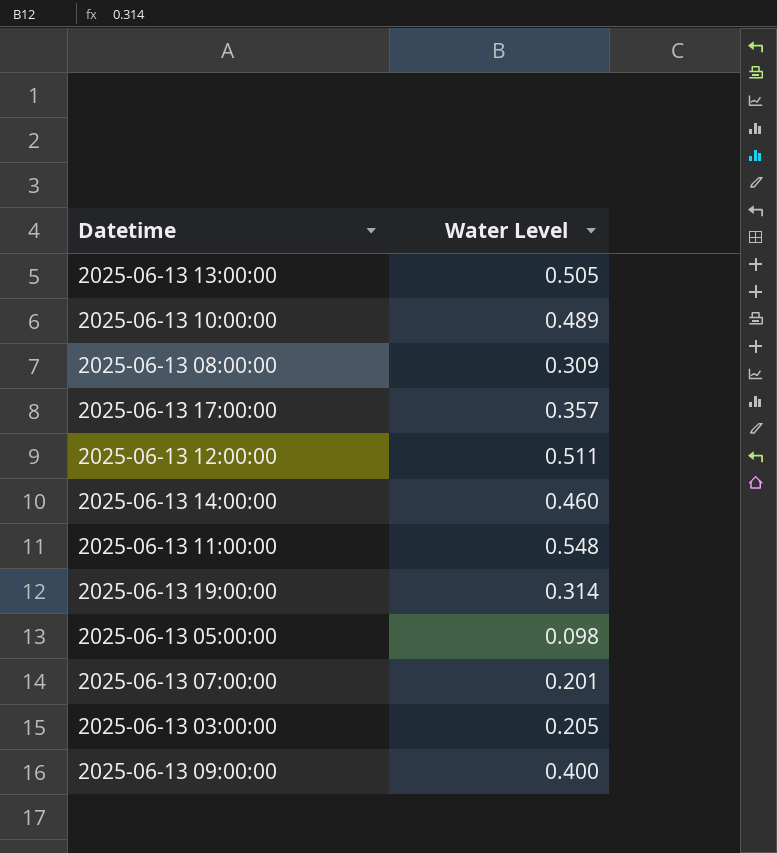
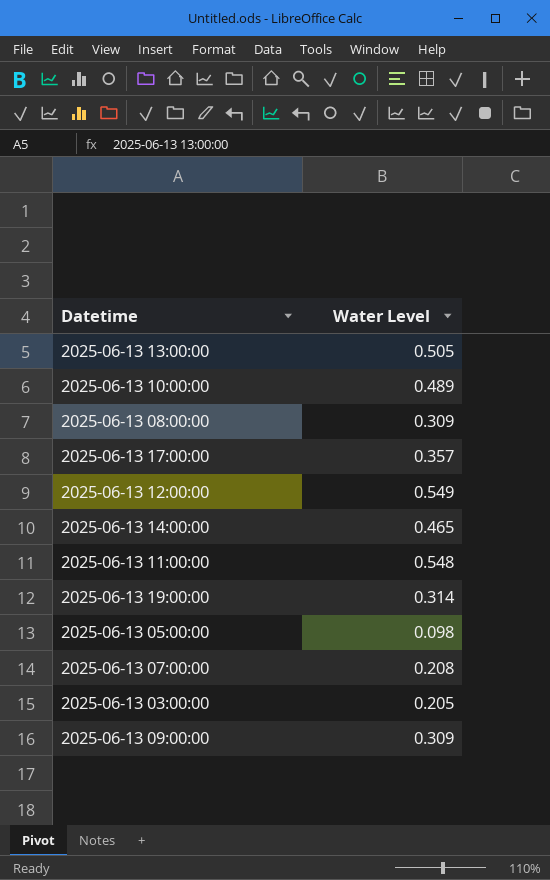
2025-06-13 12:00:00 | Water Level: 0.511 -> 0.549
2025-06-13 14:00:00 | Water Level: 0.460 -> 0.465
2025-06-13 07:00:00 | Water Level: 0.201 -> 0.208
2025-06-13 09:00:00 | Water Level: 0.400 -> 0.309

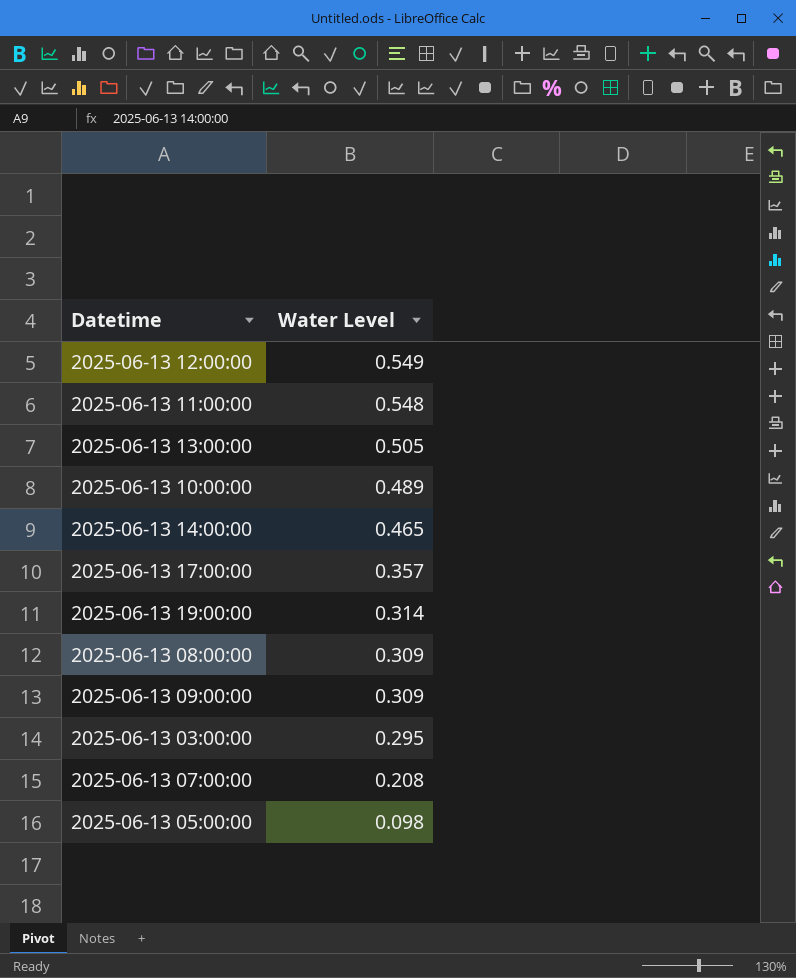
row order: none -> Water Level descending
2025-06-13 03:00:00 | Water Level: 0.205 -> 0.295

